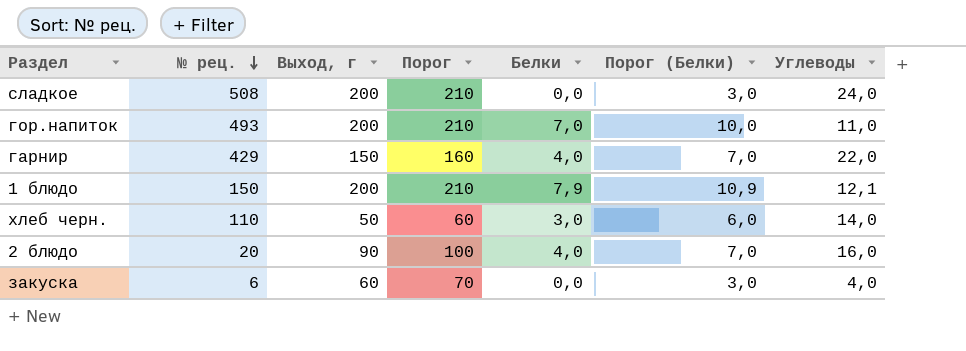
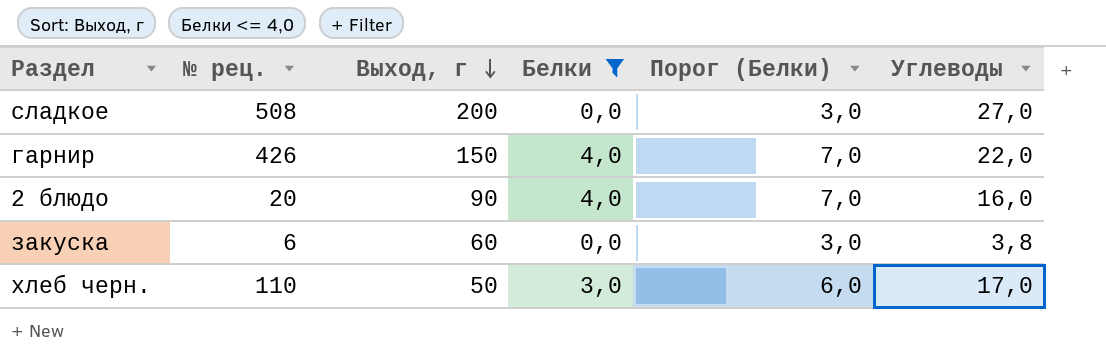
filter: none -> Белки <= 4,0
row order: № рец. descending -> Выход, г descending
column Порог | formula: [Выход, г] + 10 -> none
сладкое | Углеводы: 24,0 -> 27,0
гарнир | № рец.: 429 -> 426
закуска | Углеводы: 4,0 -> 3,8
хлеб черн. | Углеводы: 14,0 -> 17,0

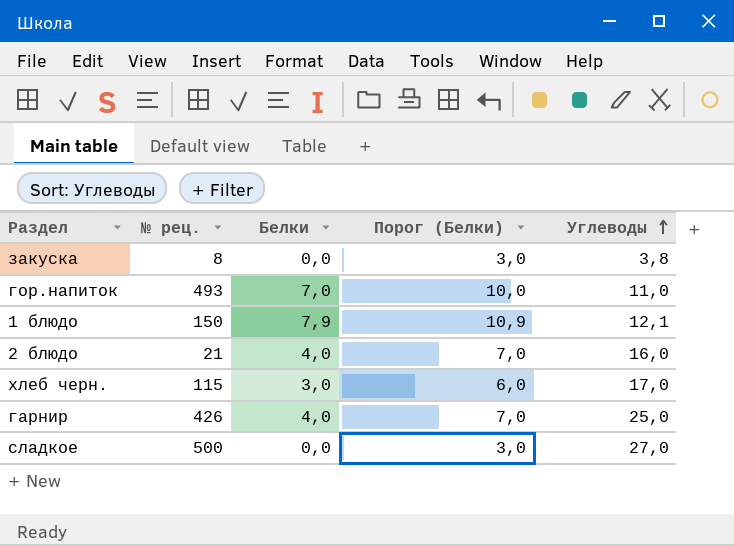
filter: Белки <= 4,0 -> none
row order: Выход, г descending -> Углеводы ascending
column Выход, г | position: 3 -> none
закуска | № рец.: 6 -> 8
2 блюдо | № рец.: 20 -> 21
хлеб черн. | № рец.: 110 -> 115
гарнир | Углеводы: 22,0 -> 25,0
сладкое | № рец.: 508 -> 500

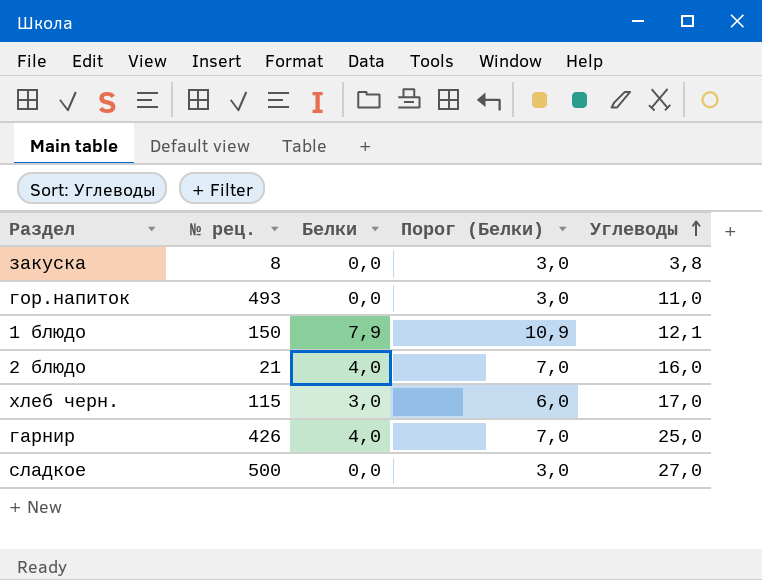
гор.напиток | Белки: 7,0 -> 0,0
гор.напиток | Порог (Белки): 10,0 -> 3,0

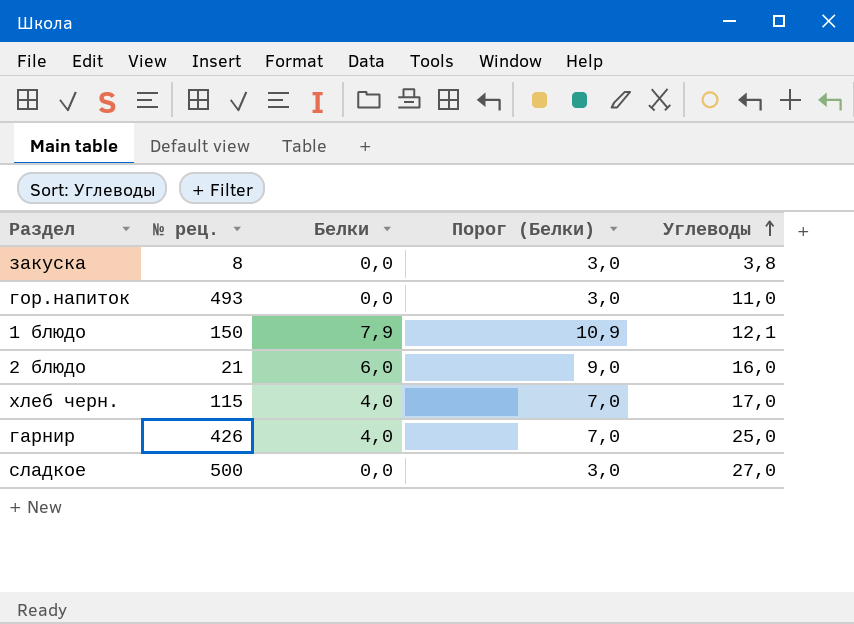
2 блюдо | Белки: 4,0 -> 6,0
2 блюдо | Порог (Белки): 7,0 -> 9,0
хлеб черн. | Белки: 3,0 -> 4,0
хлеб черн. | Порог (Белки): 6,0 -> 7,0

